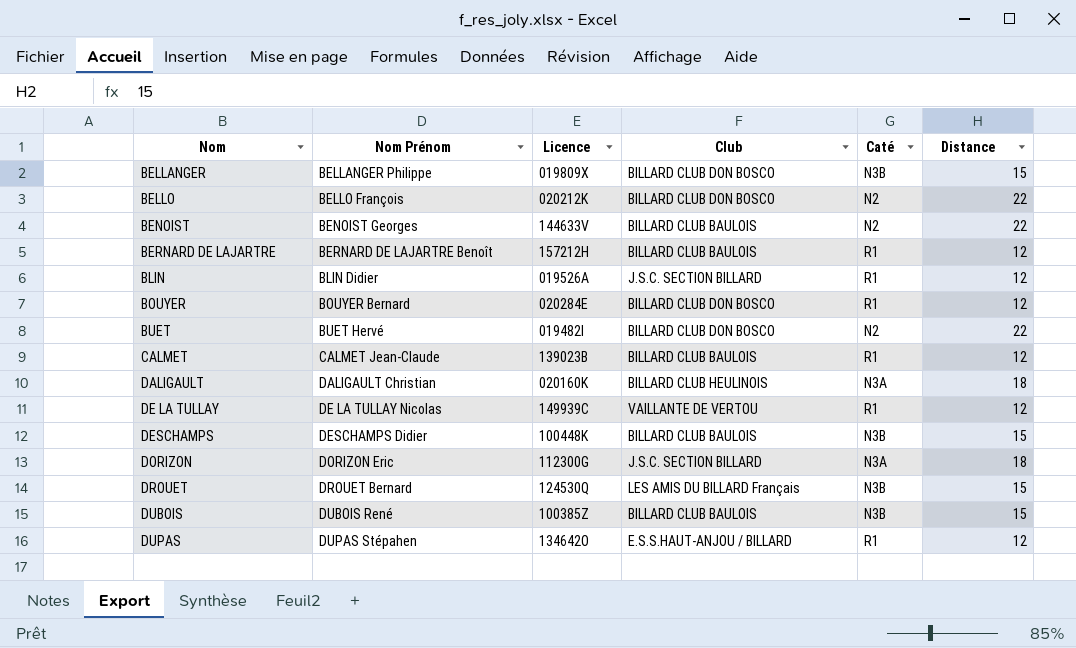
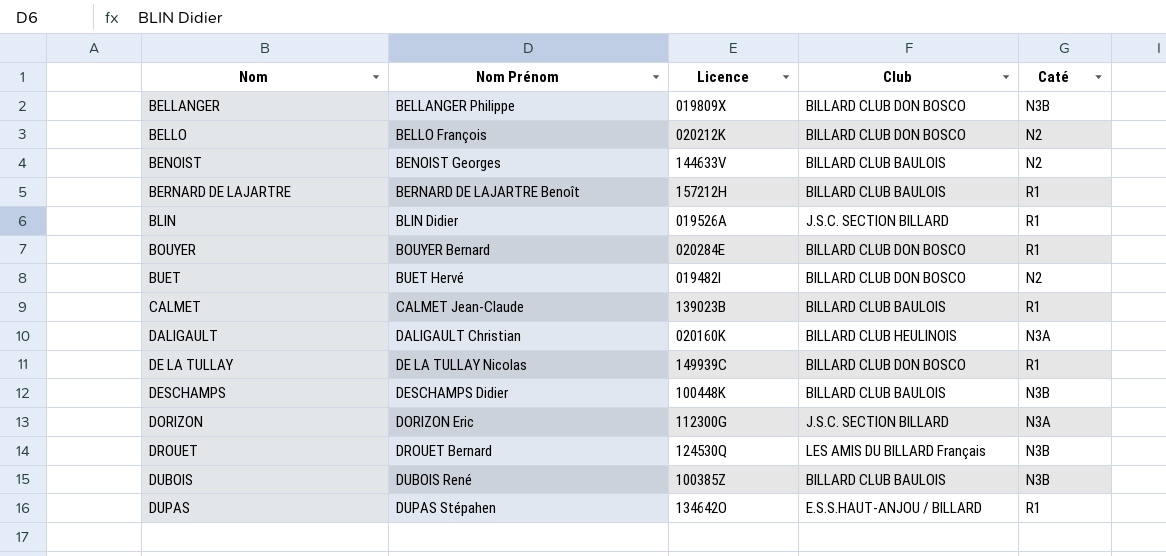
column Distance | position: 6 -> none
DE LA TULLAY | Club: VAILLANTE DE VERTOU -> BILLARD CLUB DON BOSCO

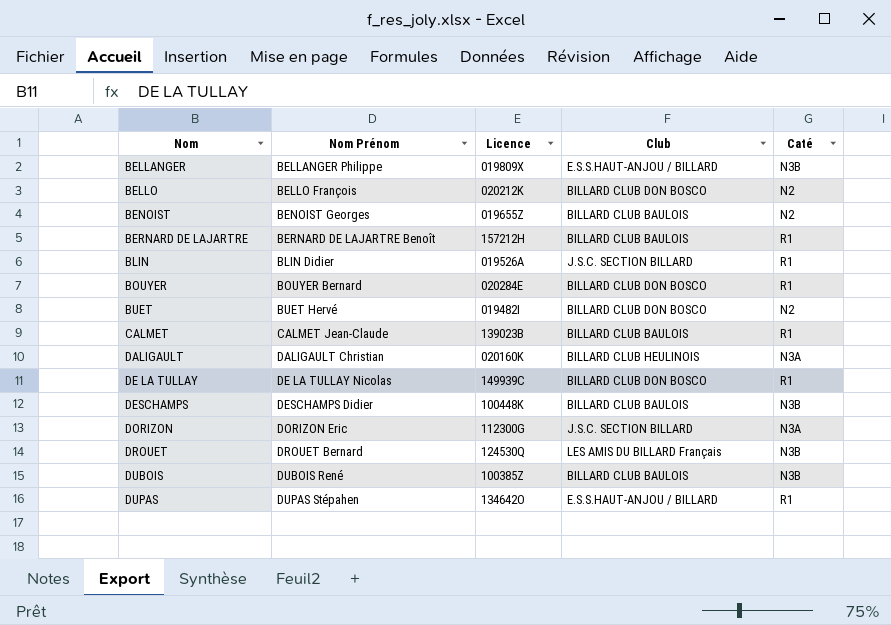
BELLANGER | Club: BILLARD CLUB DON BOSCO -> E.S.S.HAUT-ANJOU / BILLARD
BENOIST | Licence: 144633V -> 019655Z

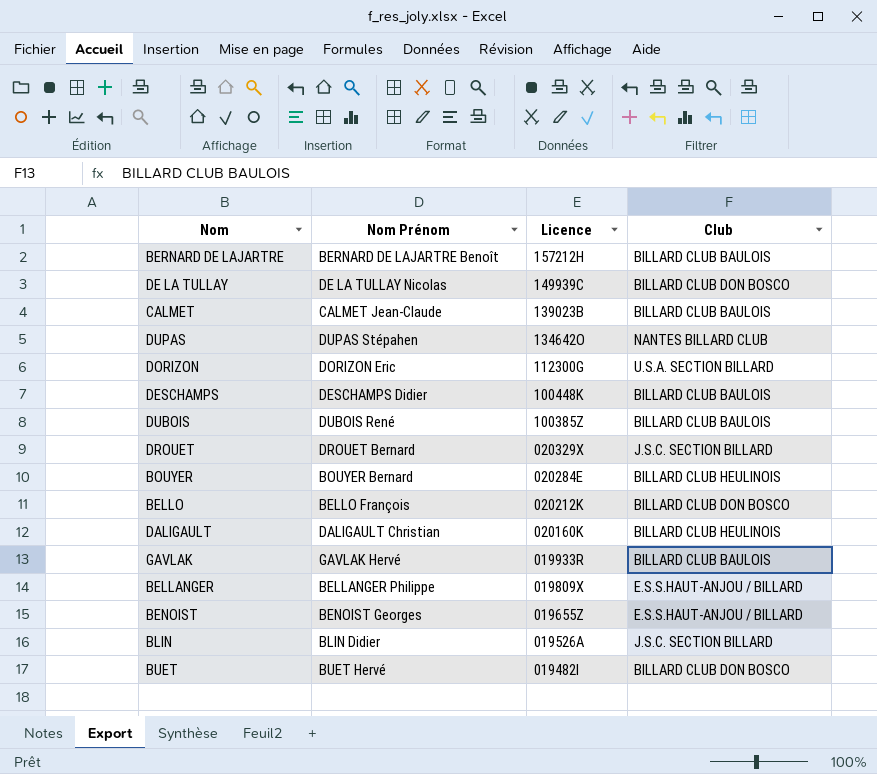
row order: Nom ascending -> Licence descending
column Caté | position: 5 -> none
DUPAS | Club: E.S.S.HAUT-ANJOU / BILLARD -> NANTES BILLARD CLUB
DORIZON | Club: J.S.C. SECTION BILLARD -> U.S.A. SECTION BILLARD
DROUET | Licence: 124530Q -> 020329X
DROUET | Club: LES AMIS DU BILLARD Français -> J.S.C. SECTION BILLARD
BOUYER | Club: BILLARD CLUB DON BOSCO -> BILLARD CLUB HEULINOIS
row GAVLAK: none -> GAVLAK Hervé | 019933R | BILLARD CLUB BAULOIS
BENOIST | Club: BILLARD CLUB BAULOIS -> E.S.S.HAUT-ANJOU / BILLARD

